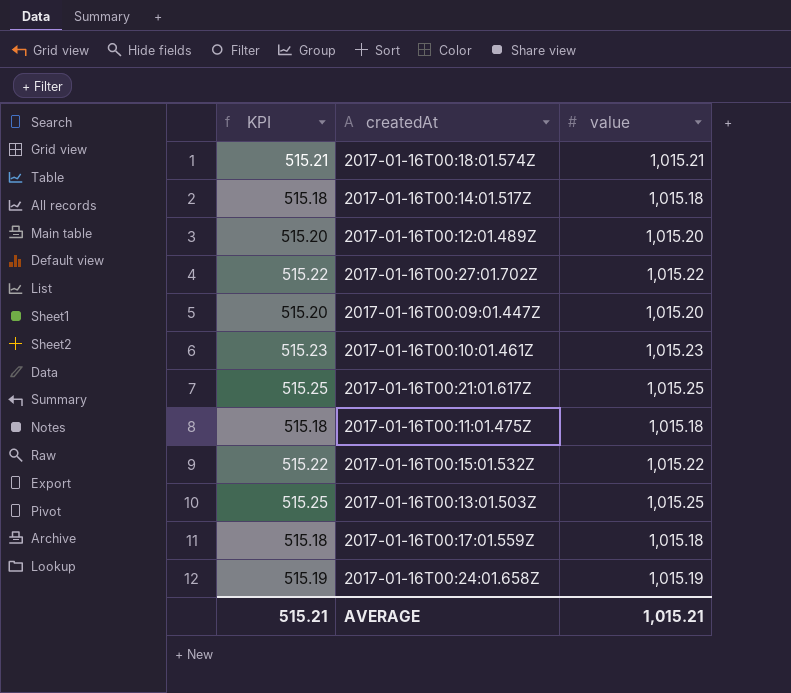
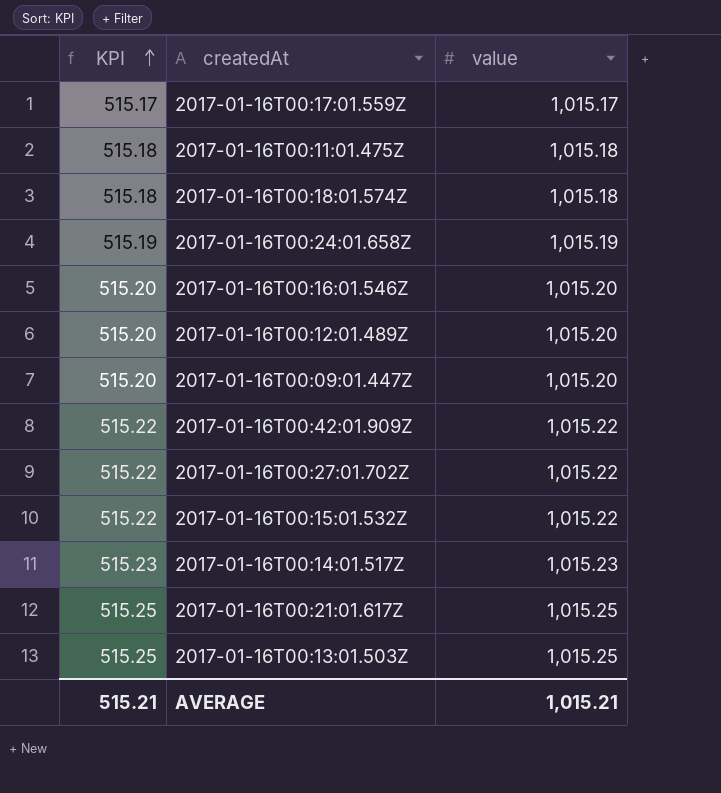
row order: none -> KPI ascending
row 2017-01-16T00:10:01.461Z: 515.23 | 1,015.23 -> none
2017-01-16T00:17:01.559Z | KPI: 515.18 -> 515.17
2017-01-16T00:17:01.559Z | value: 1,015.18 -> 1,015.17
2017-01-16T00:18:01.574Z | KPI: 515.21 -> 515.18
2017-01-16T00:18:01.574Z | value: 1,015.21 -> 1,015.18
row 2017-01-16T00:16:01.546Z: none -> 515.20 | 1,015.20
row 2017-01-16T00:42:01.909Z: none -> 515.22 | 1,015.22
2017-01-16T00:14:01.517Z | KPI: 515.18 -> 515.23
2017-01-16T00:14:01.517Z | value: 1,015.18 -> 1,015.23

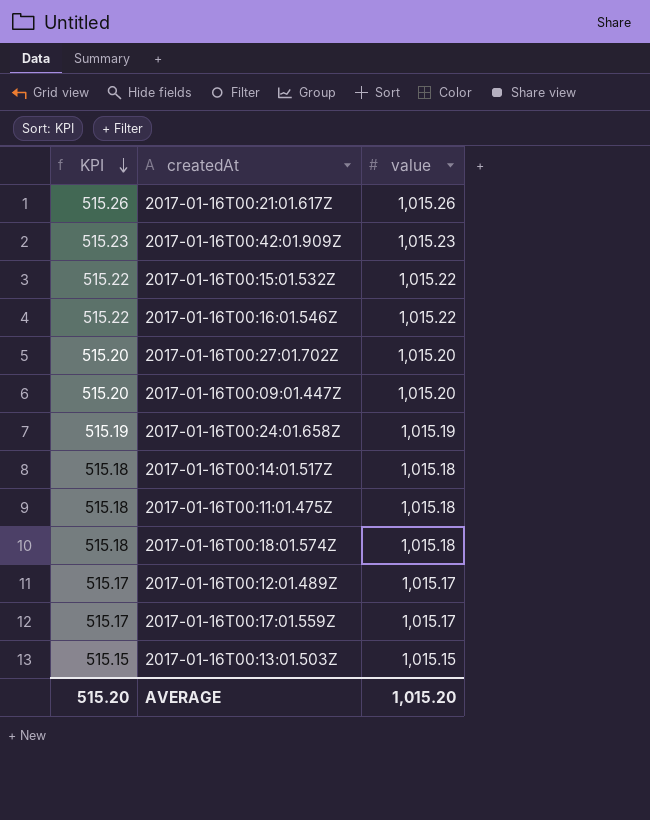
row order: KPI ascending -> KPI descending
2017-01-16T00:21:01.617Z | KPI: 515.25 -> 515.26
2017-01-16T00:21:01.617Z | value: 1,015.25 -> 1,015.26
2017-01-16T00:42:01.909Z | KPI: 515.22 -> 515.23
2017-01-16T00:42:01.909Z | value: 1,015.22 -> 1,015.23
2017-01-16T00:16:01.546Z | KPI: 515.20 -> 515.22
2017-01-16T00:16:01.546Z | value: 1,015.20 -> 1,015.22
2017-01-16T00:27:01.702Z | KPI: 515.22 -> 515.20
2017-01-16T00:27:01.702Z | value: 1,015.22 -> 1,015.20
2017-01-16T00:14:01.517Z | KPI: 515.23 -> 515.18
2017-01-16T00:14:01.517Z | value: 1,015.23 -> 1,015.18
2017-01-16T00:12:01.489Z | KPI: 515.20 -> 515.17
2017-01-16T00:12:01.489Z | value: 1,015.20 -> 1,015.17
2017-01-16T00:13:01.503Z | KPI: 515.25 -> 515.15
2017-01-16T00:13:01.503Z | value: 1,015.25 -> 1,015.15
AVERAGE | KPI: 515.21 -> 515.20
AVERAGE | value: 1,015.21 -> 1,015.20

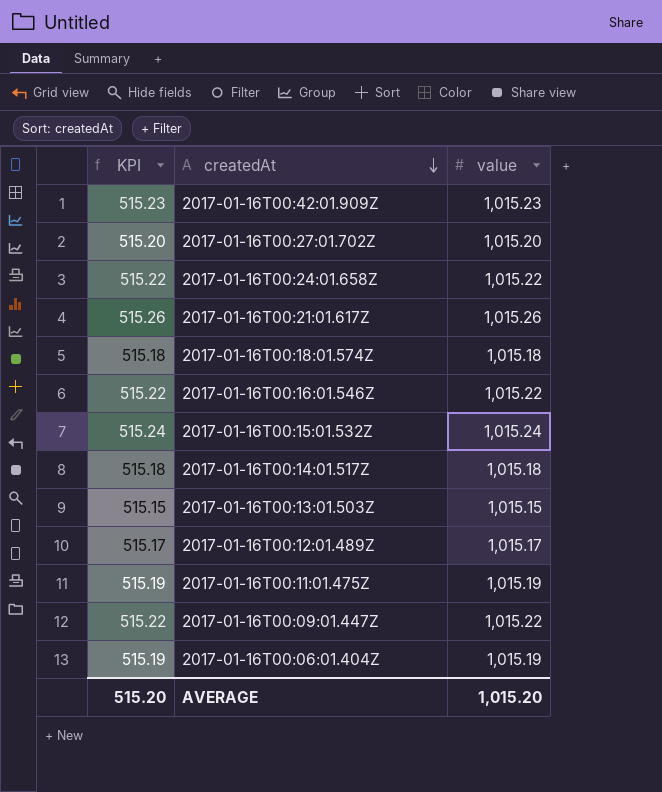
row order: KPI descending -> createdAt descending
row 2017-01-16T00:17:01.559Z: 515.17 | 1,015.17 -> none
2017-01-16T00:24:01.658Z | KPI: 515.19 -> 515.22
2017-01-16T00:24:01.658Z | value: 1,015.19 -> 1,015.22
2017-01-16T00:15:01.532Z | KPI: 515.22 -> 515.24
2017-01-16T00:15:01.532Z | value: 1,015.22 -> 1,015.24
2017-01-16T00:11:01.475Z | KPI: 515.18 -> 515.19
2017-01-16T00:11:01.475Z | value: 1,015.18 -> 1,015.19
2017-01-16T00:09:01.447Z | KPI: 515.20 -> 515.22
2017-01-16T00:09:01.447Z | value: 1,015.20 -> 1,015.22
row 2017-01-16T00:06:01.404Z: none -> 515.19 | 1,015.19

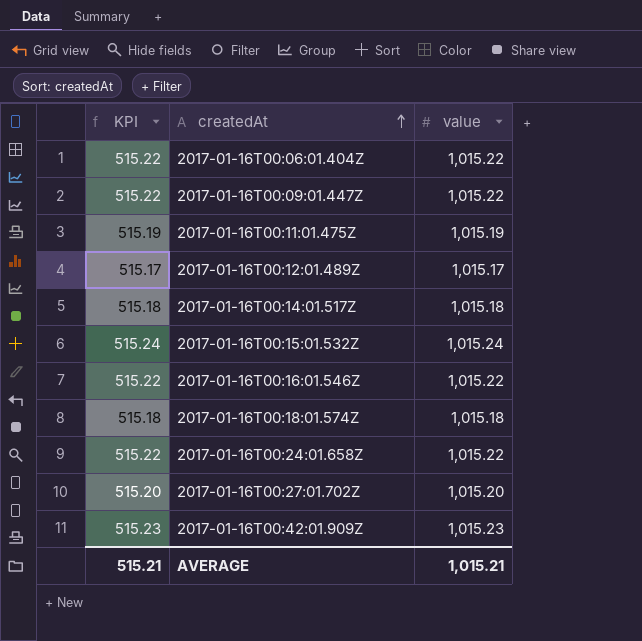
row order: createdAt descending -> createdAt ascending
row 2017-01-16T00:21:01.617Z: 515.26 | 1,015.26 -> none
row 2017-01-16T00:13:01.503Z: 515.15 | 1,015.15 -> none
2017-01-16T00:06:01.404Z | KPI: 515.19 -> 515.22
2017-01-16T00:06:01.404Z | value: 1,015.19 -> 1,015.22
AVERAGE | KPI: 515.20 -> 515.21
AVERAGE | value: 1,015.20 -> 1,015.21

